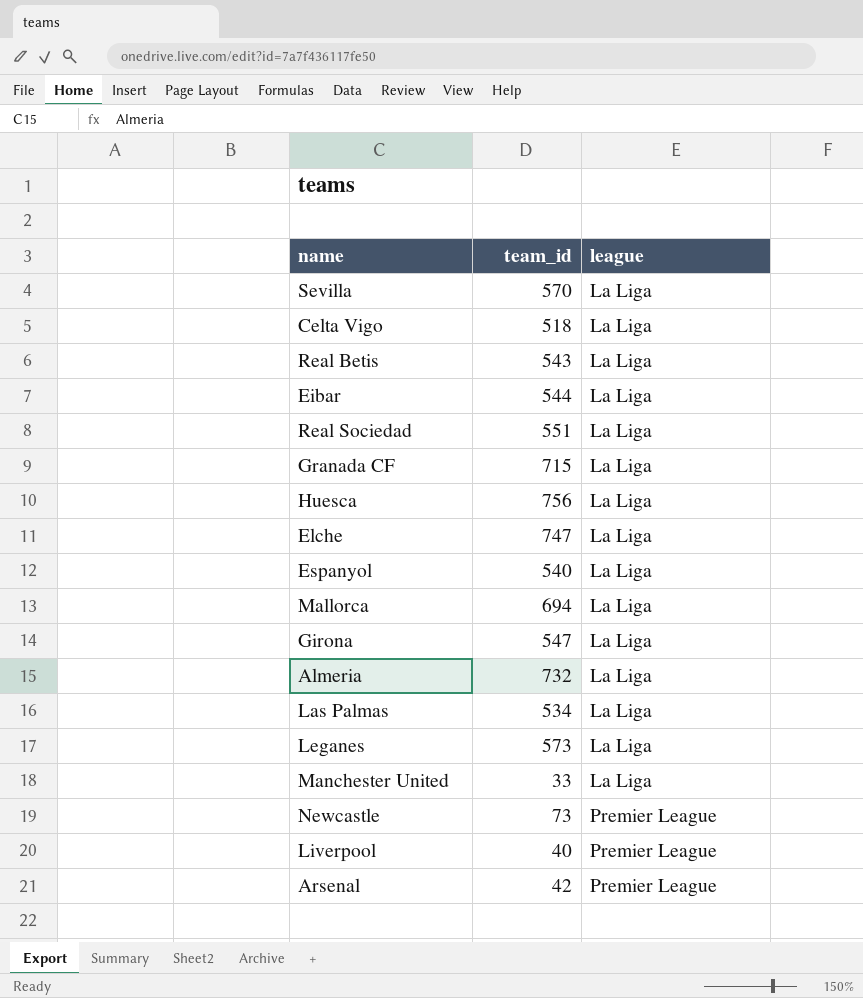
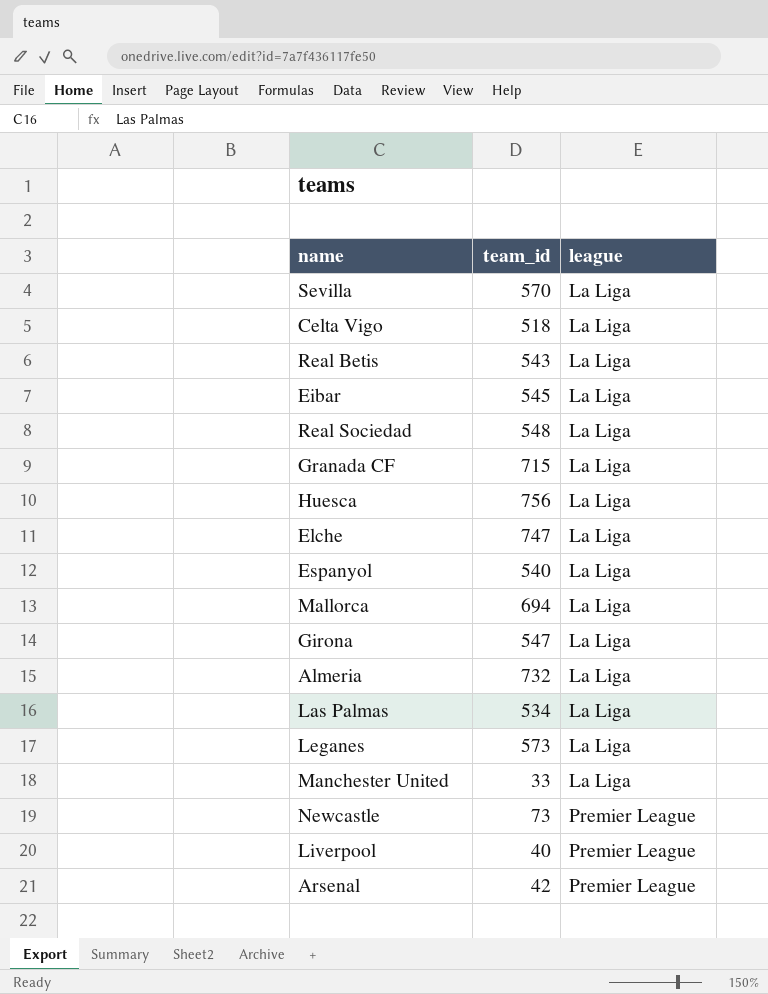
Eibar | team_id: 544 -> 545
Real Sociedad | team_id: 551 -> 548

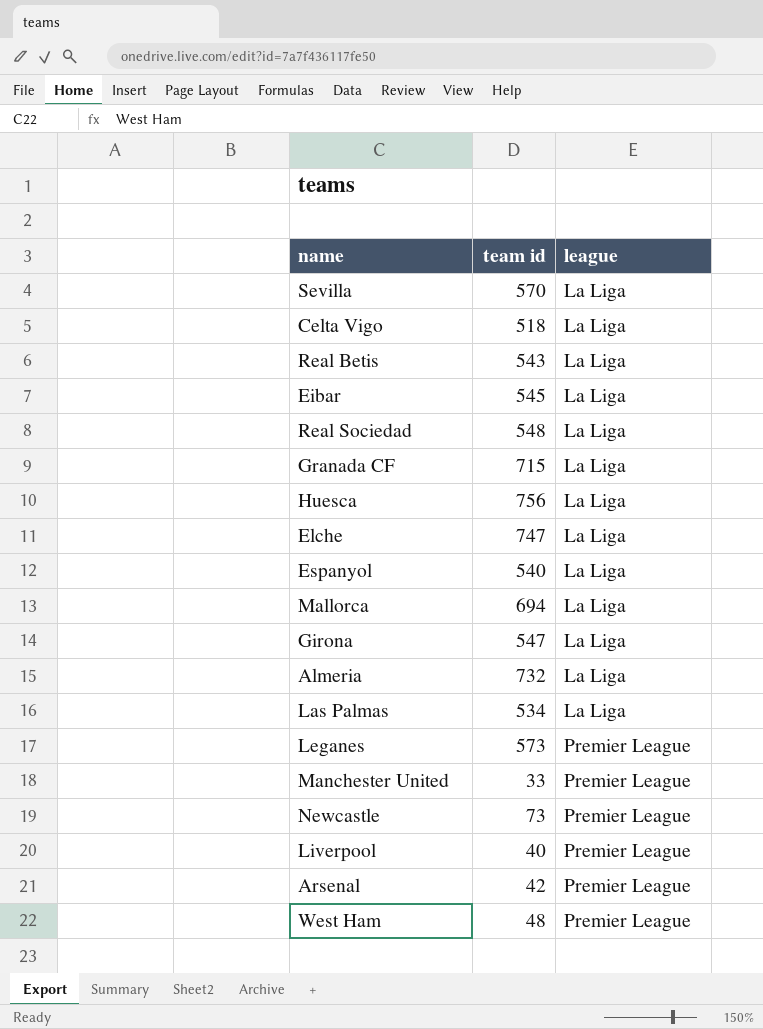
column name: team_id -> team id
Leganes | league: La Liga -> Premier League
Manchester United | league: La Liga -> Premier League
row West Ham: none -> 48 | Premier League

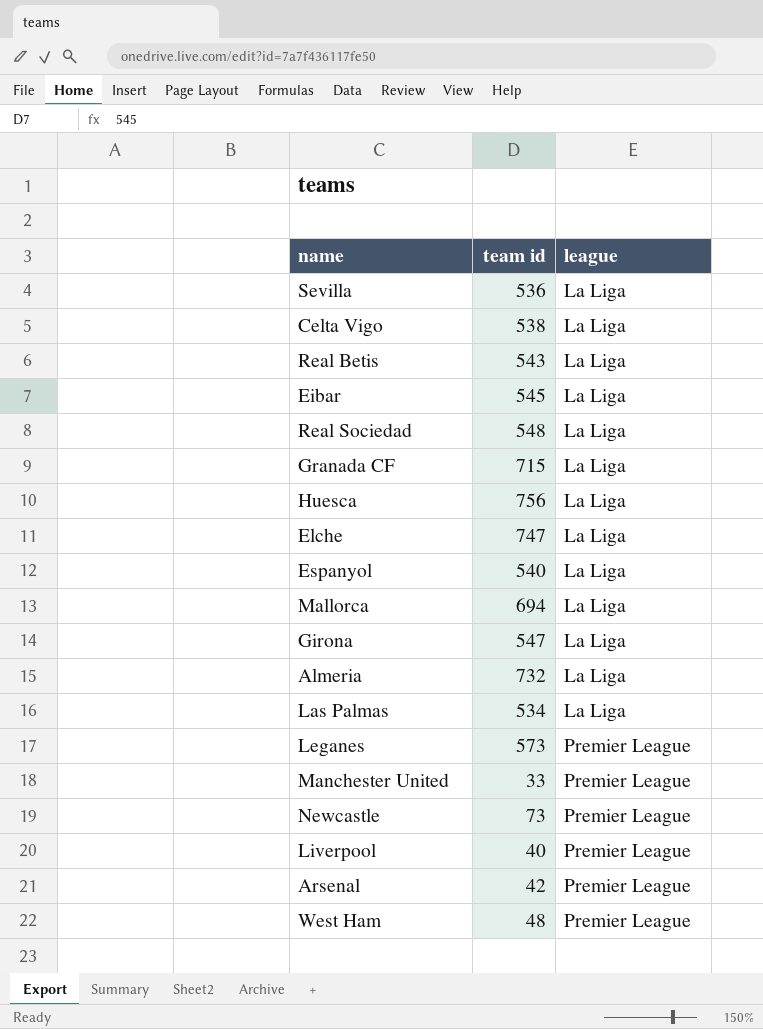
Sevilla | team id: 570 -> 536
Celta Vigo | team id: 518 -> 538

